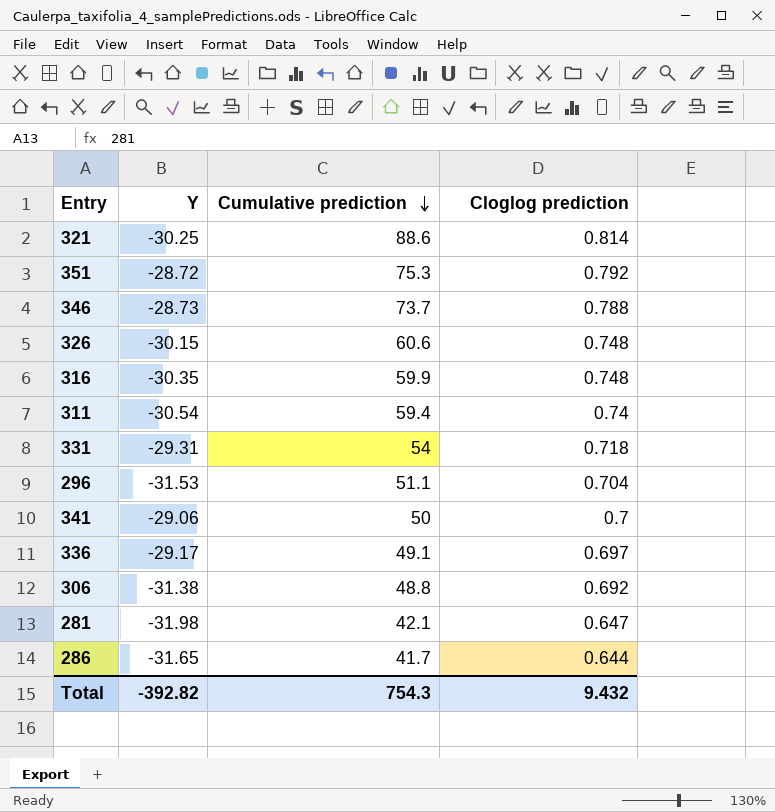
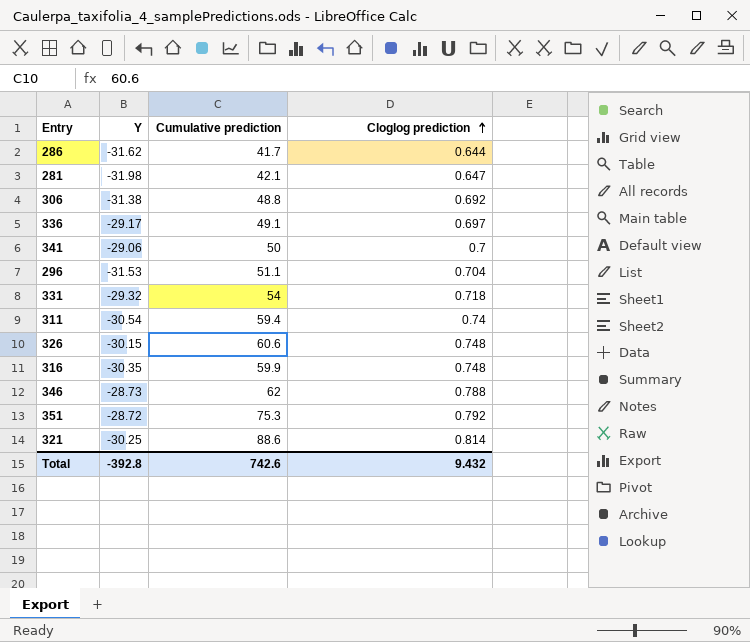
row order: Cumulative prediction descending -> Cloglog prediction ascending
286 | Y: -31.65 -> -31.62
331 | Y: -29.31 -> -29.32
346 | Cumulative prediction: 73.7 -> 62
Total | Y: -392.82 -> -392.8
Total | Cumulative prediction: 754.3 -> 742.6

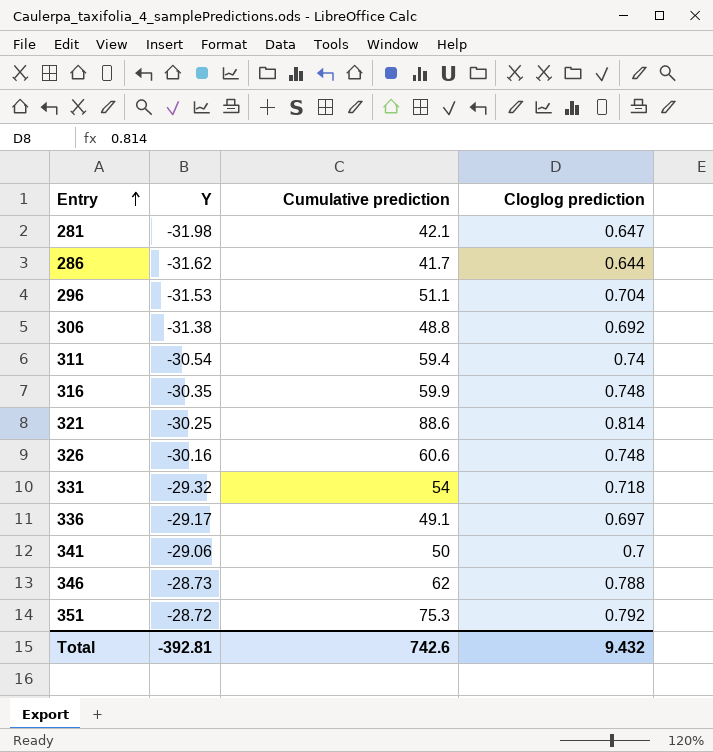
row order: Cloglog prediction ascending -> Entry ascending
326 | Y: -30.15 -> -30.16
Total | Y: -392.8 -> -392.81

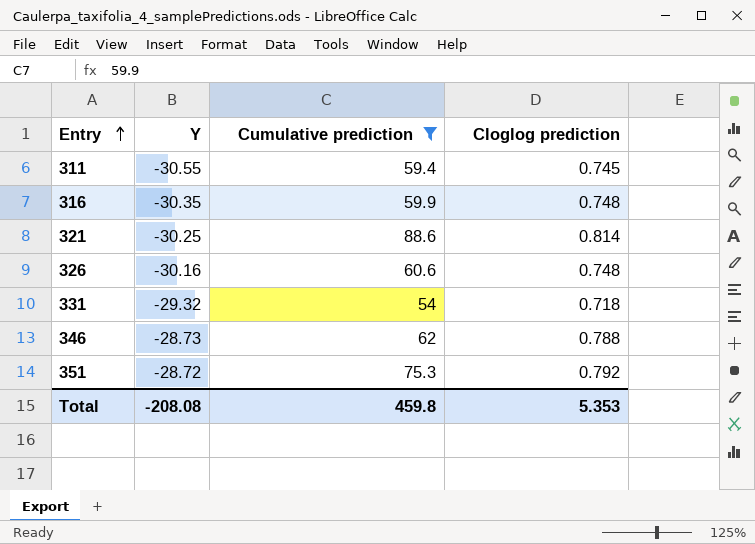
filter: none -> Cumulative prediction >= 54
311 | Y: -30.54 -> -30.55
311 | Cloglog prediction: 0.74 -> 0.745
Total | Y: -392.81 -> -208.08
Total | Cumulative prediction: 742.6 -> 459.8
Total | Cloglog prediction: 9.432 -> 5.353

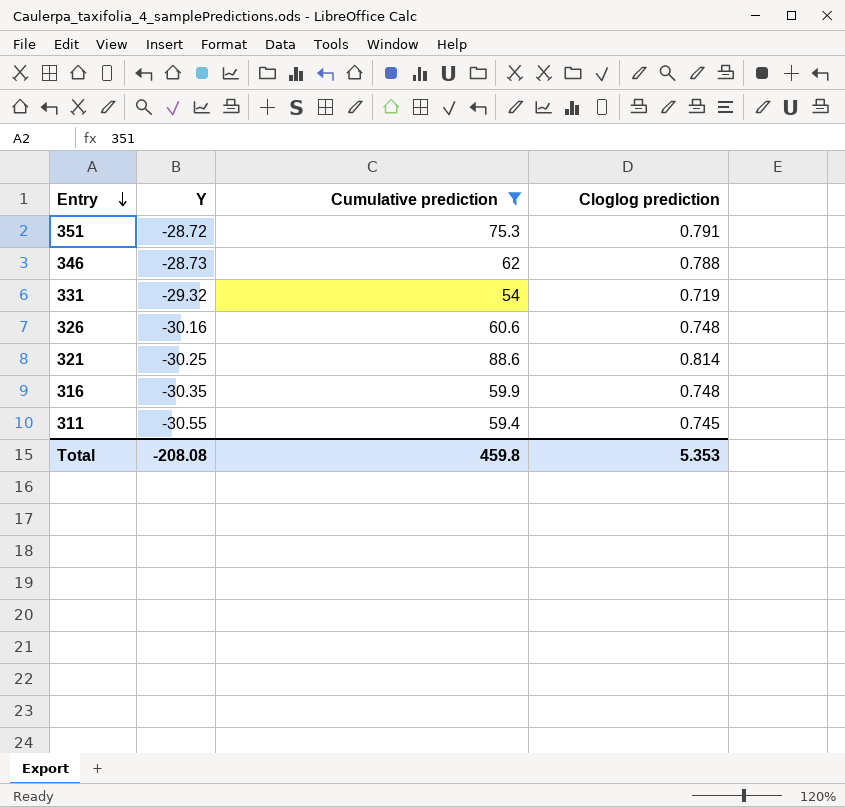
row order: Entry ascending -> Entry descending
351 | Cloglog prediction: 0.792 -> 0.791
331 | Cloglog prediction: 0.718 -> 0.719

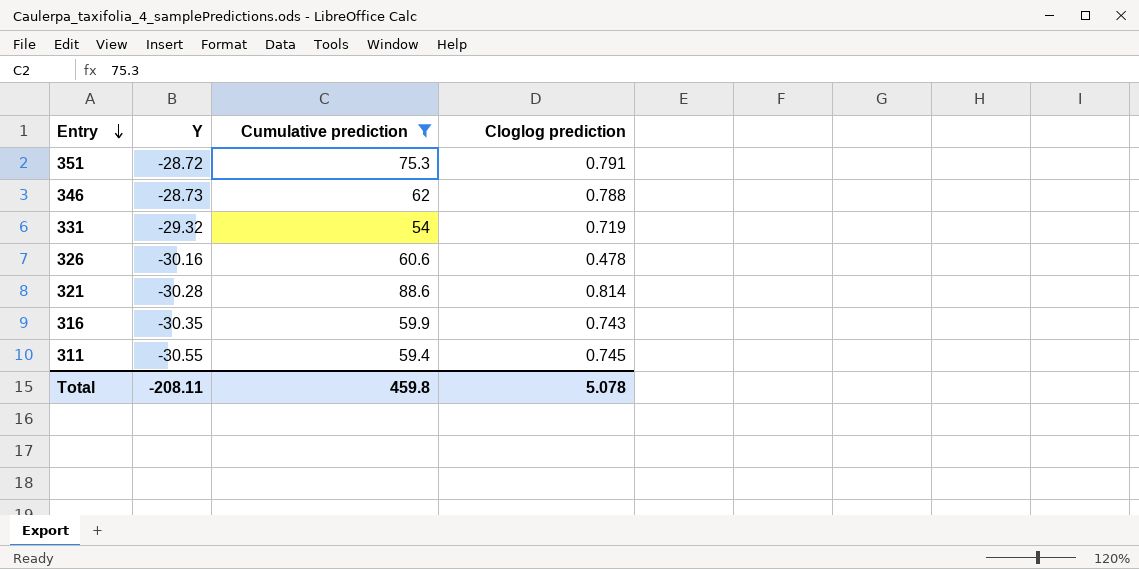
326 | Cloglog prediction: 0.748 -> 0.478
321 | Y: -30.25 -> -30.28
316 | Cloglog prediction: 0.748 -> 0.743
Total | Y: -208.08 -> -208.11
Total | Cloglog prediction: 5.353 -> 5.078

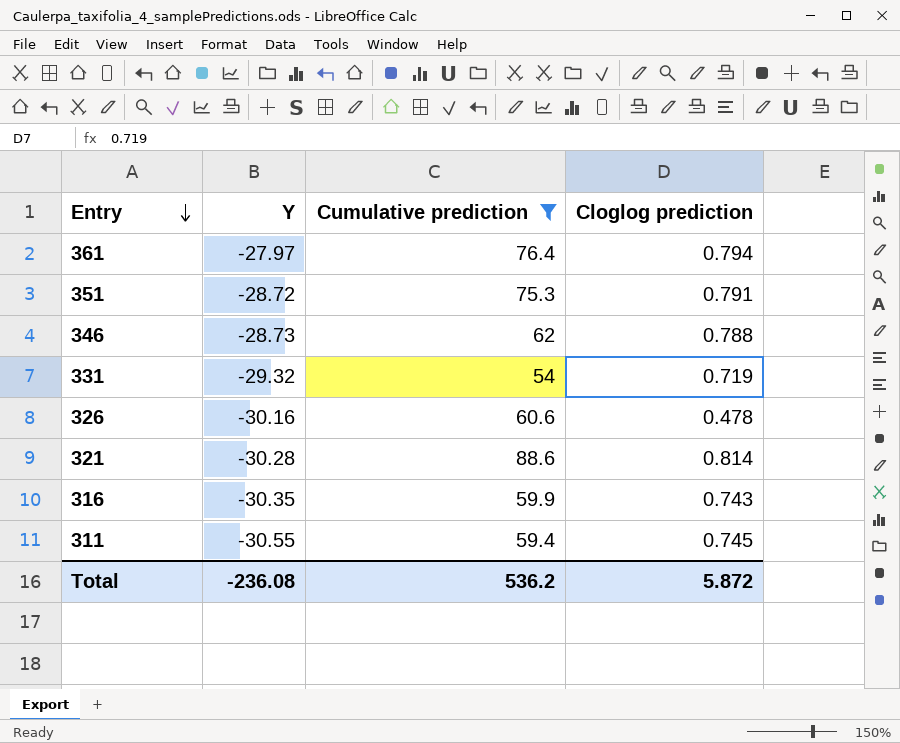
row 361: none -> -27.97 | 76.4 | 0.794
Total | Y: -208.11 -> -236.08
Total | Cumulative prediction: 459.8 -> 536.2
Total | Cloglog prediction: 5.078 -> 5.872

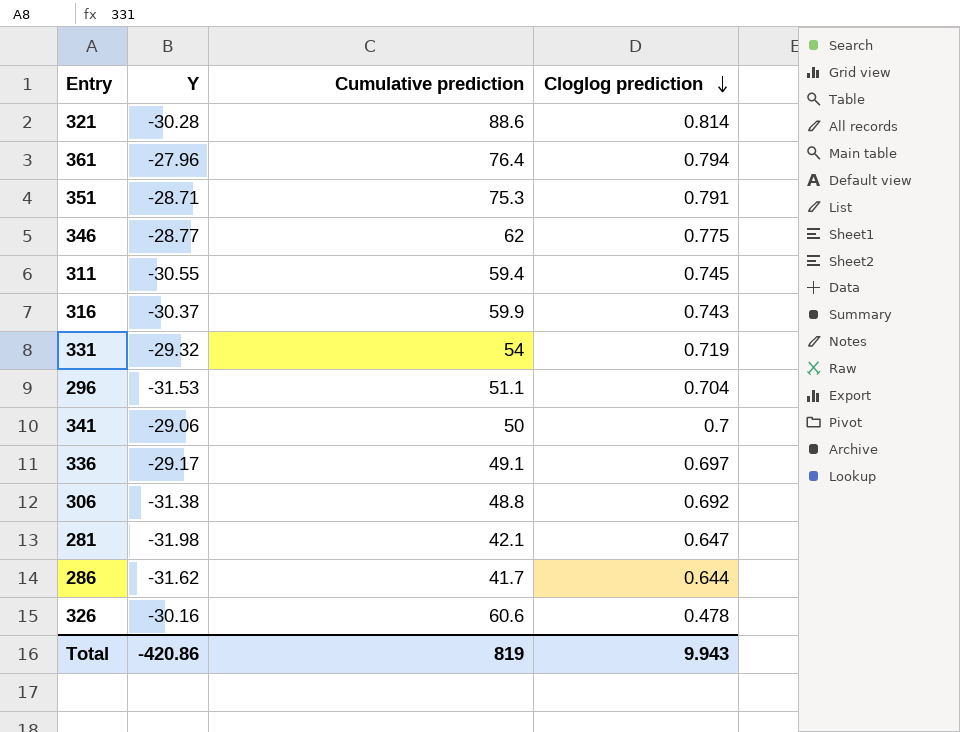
filter: Cumulative prediction >= 54 -> none
row order: Entry descending -> Cloglog prediction descending
361 | Y: -27.97 -> -27.96
351 | Y: -28.72 -> -28.71
346 | Y: -28.73 -> -28.77
346 | Cloglog prediction: 0.788 -> 0.775
316 | Y: -30.35 -> -30.37
Total | Y: -236.08 -> -420.86
Total | Cumulative prediction: 536.2 -> 819
Total | Cloglog prediction: 5.872 -> 9.943

